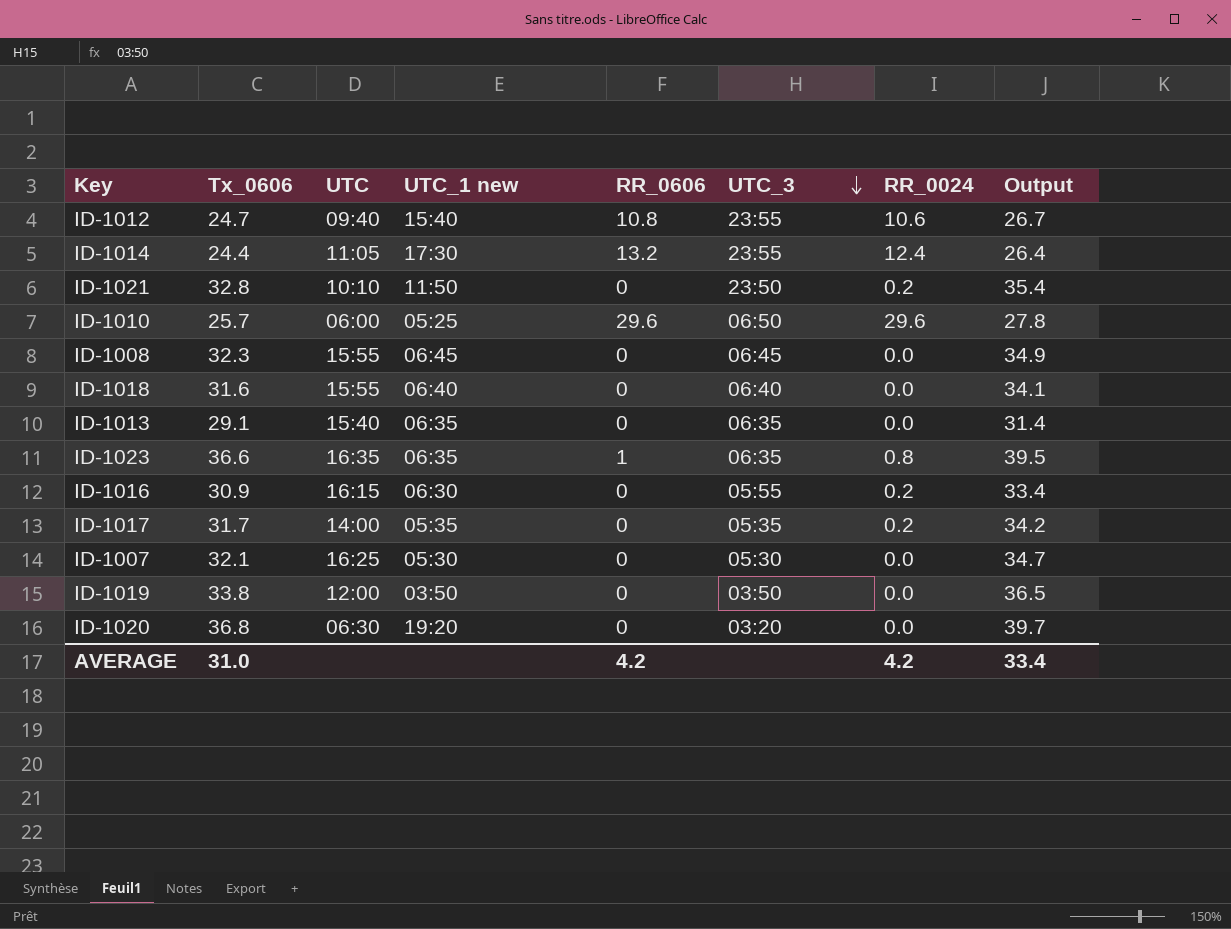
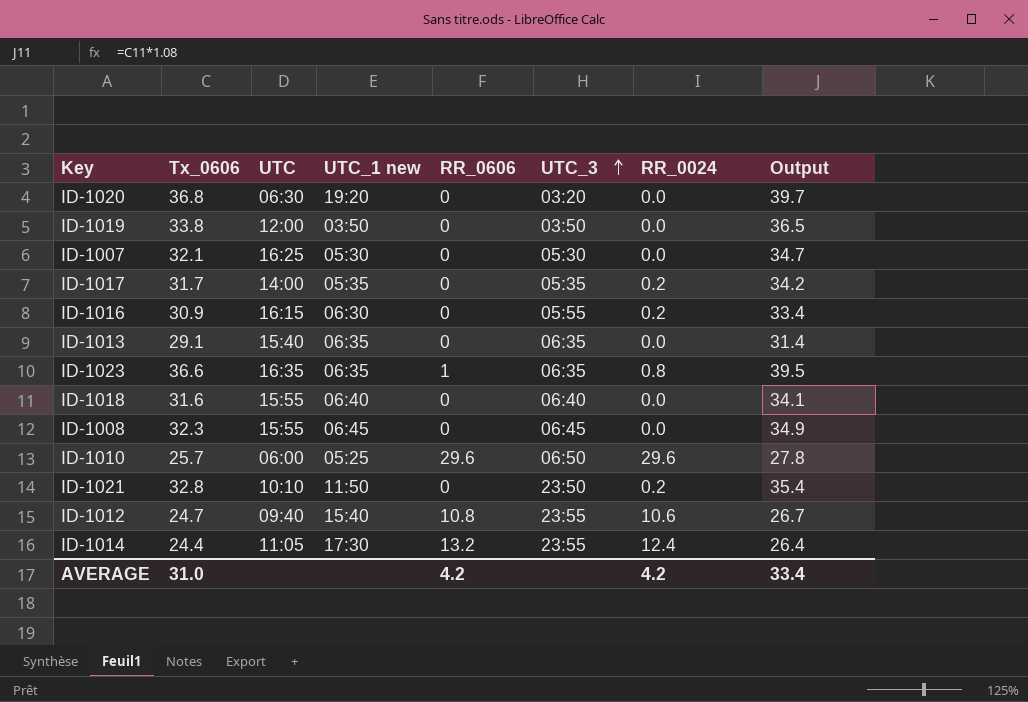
row order: UTC_3 descending -> UTC_3 ascending

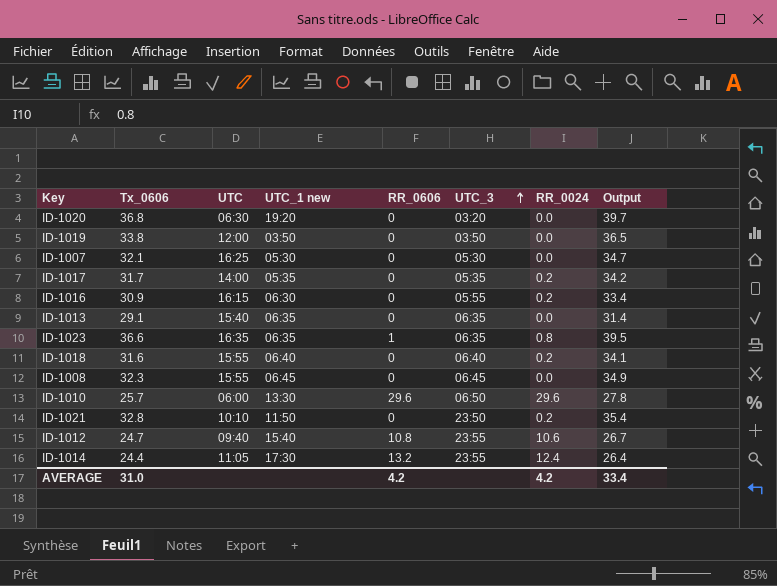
ID-1018 | RR_0024: 0.0 -> 0.2
ID-1010 | UTC_1 new: 05:25 -> 13:30

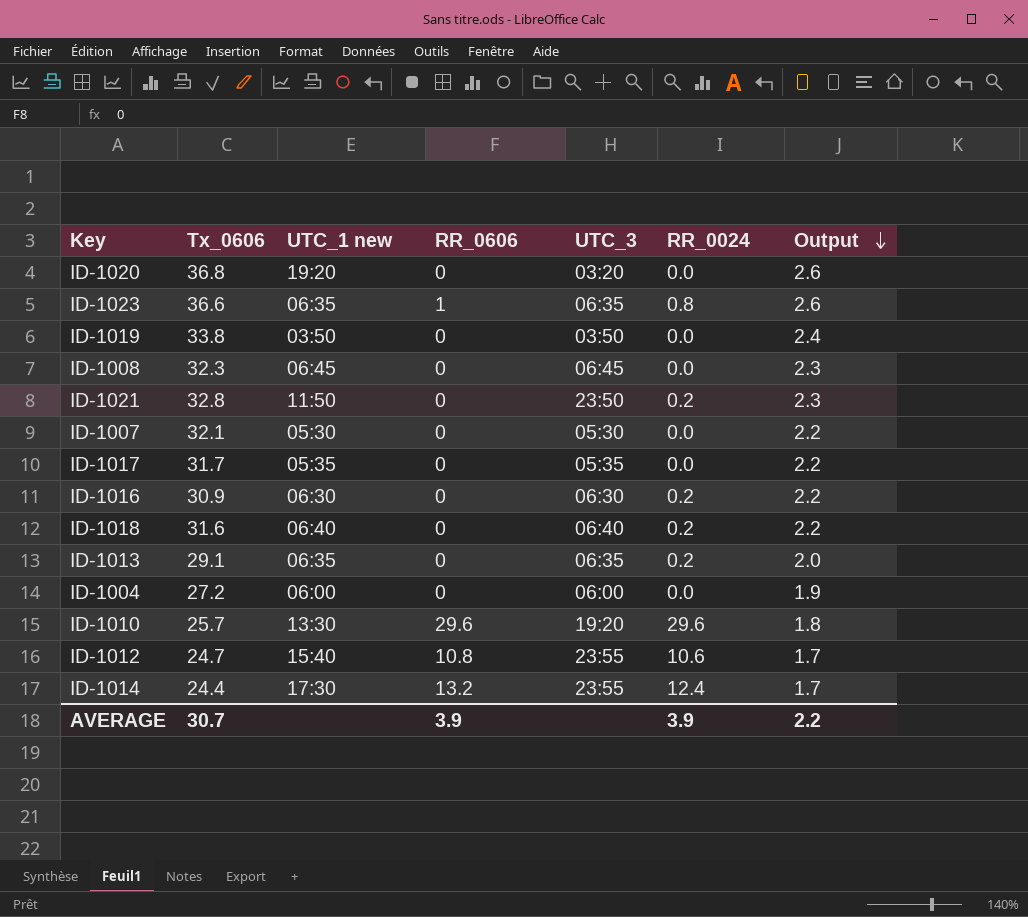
row order: UTC_3 ascending -> Output descending
column UTC | position: 3 -> none
column Output | formula: [Tx_0606] * 1.08 -> [Tx_0606] * 0.07
ID-1017 | RR_0024: 0.2 -> 0.0
ID-1016 | UTC_3: 05:55 -> 06:30
ID-1013 | RR_0024: 0.0 -> 0.2
row ID-1004: none -> 27.2 | 06:00 | 0 | 06:00 | 0.0 | 1.9
ID-1010 | UTC_3: 06:50 -> 19:20
AVERAGE | Tx_0606: 31.0 -> 30.7
AVERAGE | RR_0606: 4.2 -> 3.9
AVERAGE | RR_0024: 4.2 -> 3.9
AVERAGE | Output: 33.4 -> 2.2

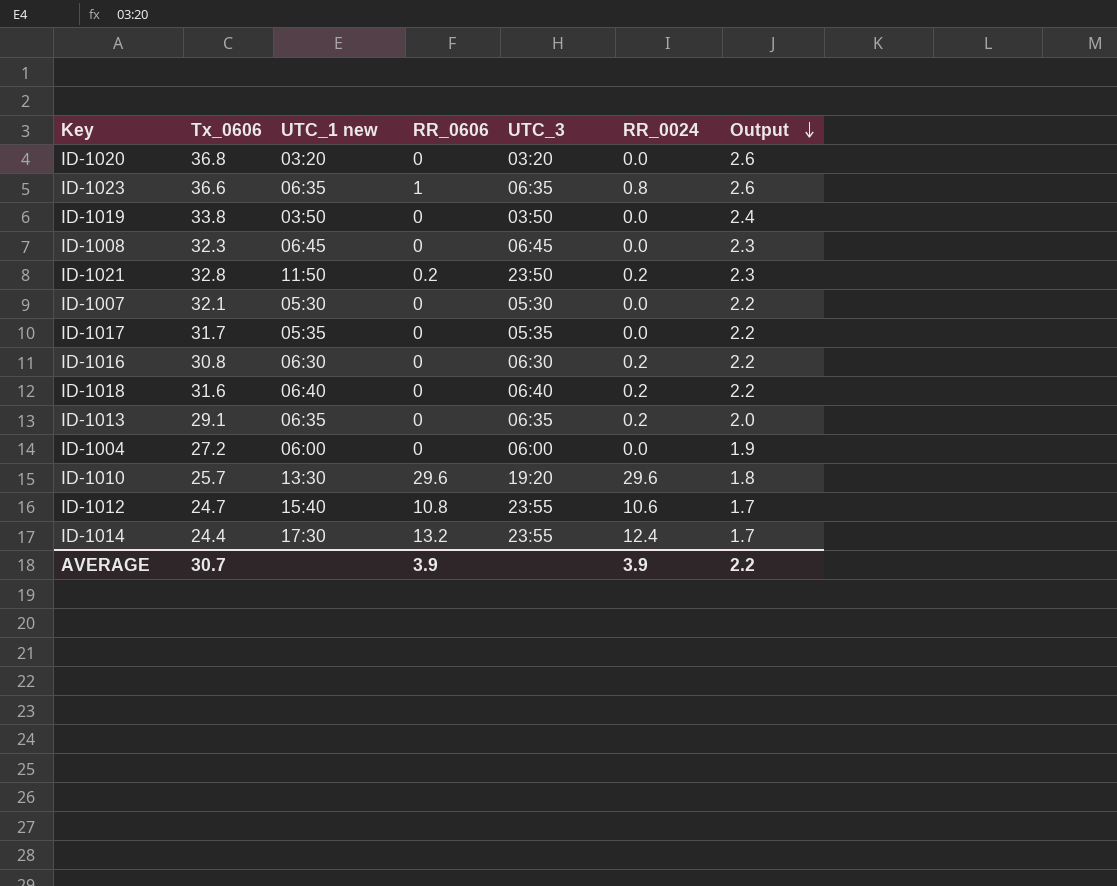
ID-1020 | UTC_1 new: 19:20 -> 03:20
ID-1021 | RR_0606: 0 -> 0.2
ID-1016 | Tx_0606: 30.9 -> 30.8

